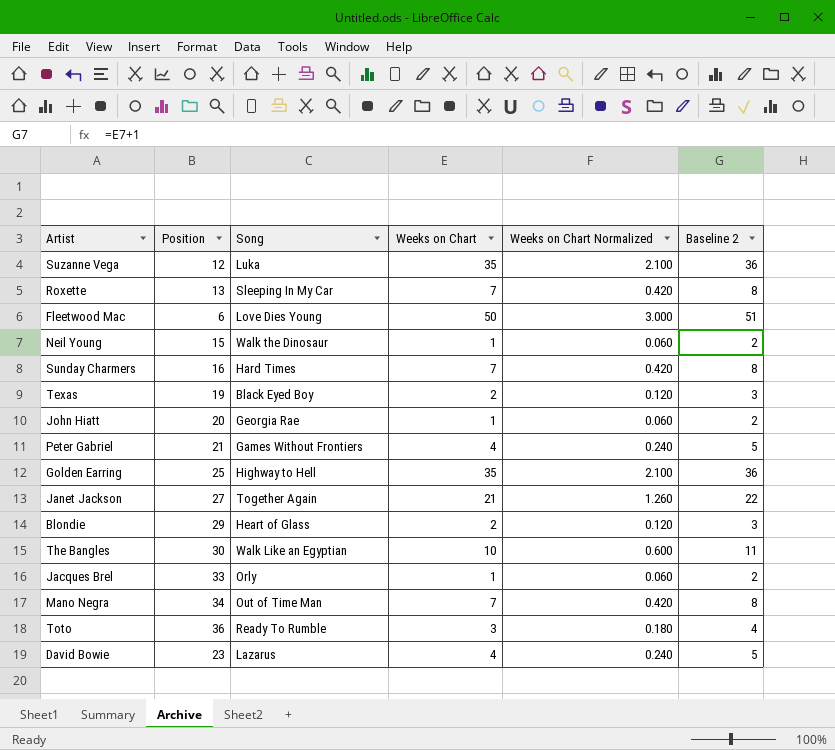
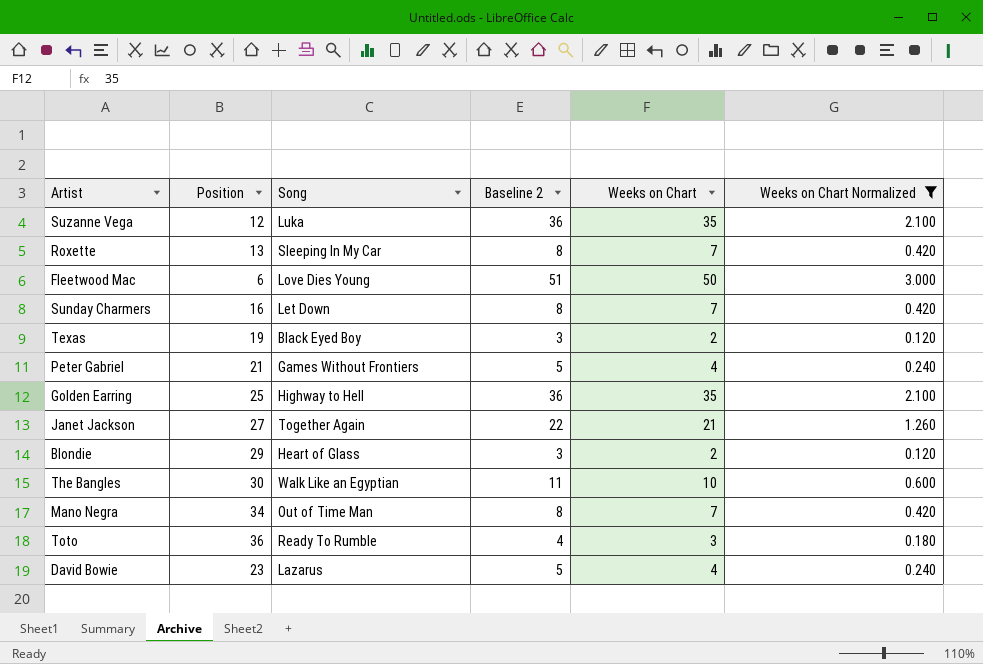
filter: none -> Weeks on Chart Normalized != 0.060
column Baseline 2 | position: 6 -> 4
Sunday Charmers | Song: Hard Times -> Let Down

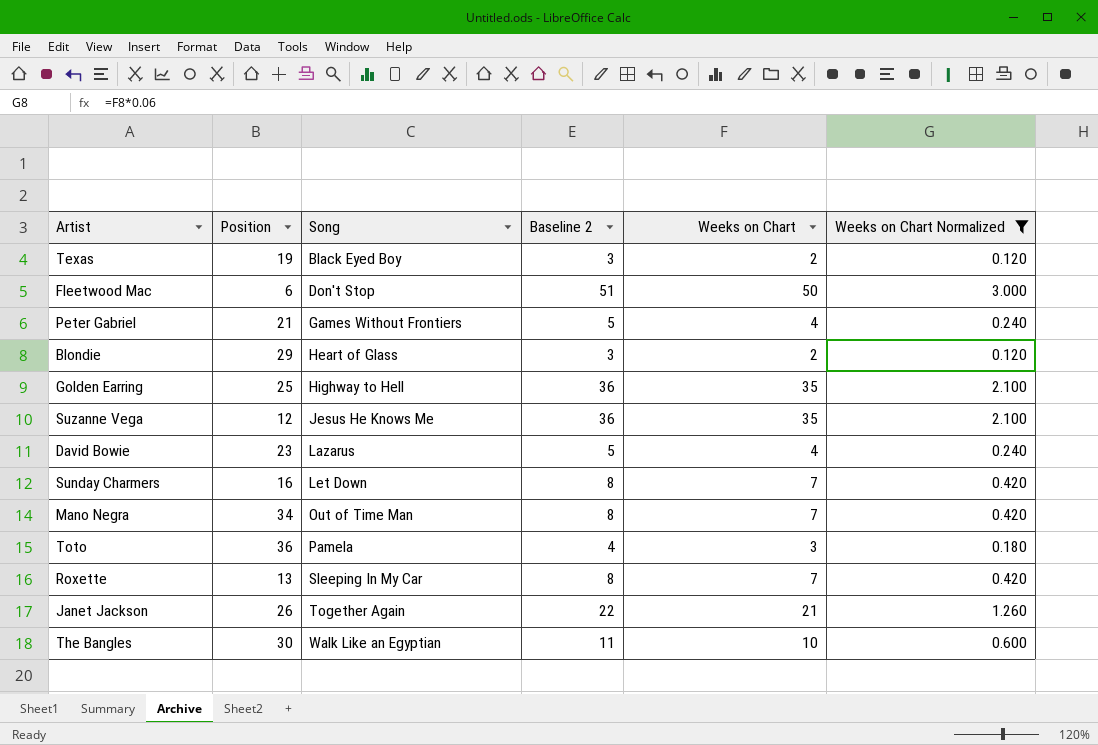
row order: none -> Song ascending
Fleetwood Mac | Song: Love Dies Young -> Don't Stop
Suzanne Vega | Song: Luka -> Jesus He Knows Me
Toto | Song: Ready To Rumble -> Pamela
Janet Jackson | Position: 27 -> 26

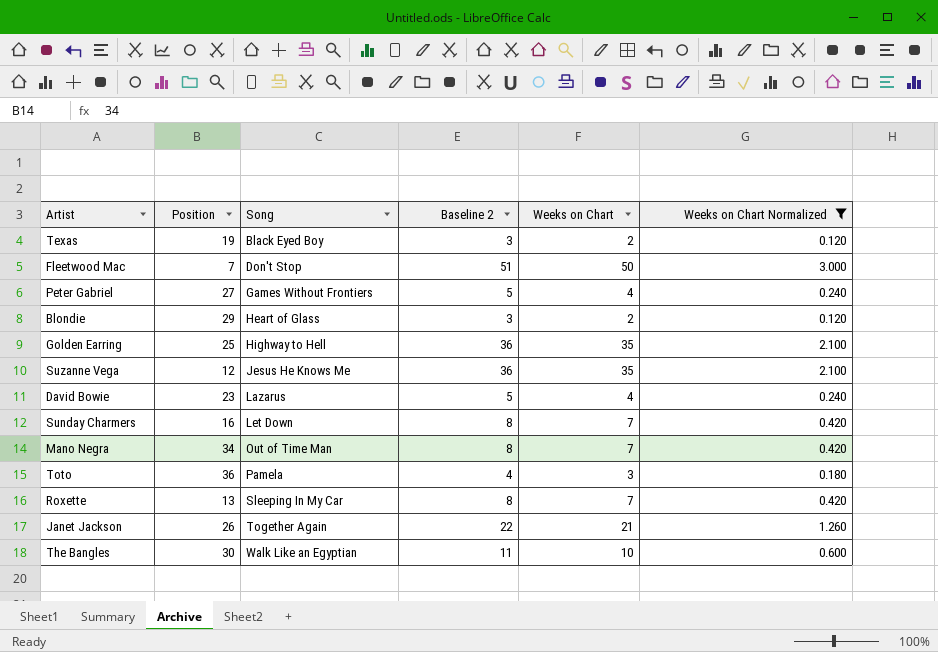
Fleetwood Mac | Position: 6 -> 7
Peter Gabriel | Position: 21 -> 27

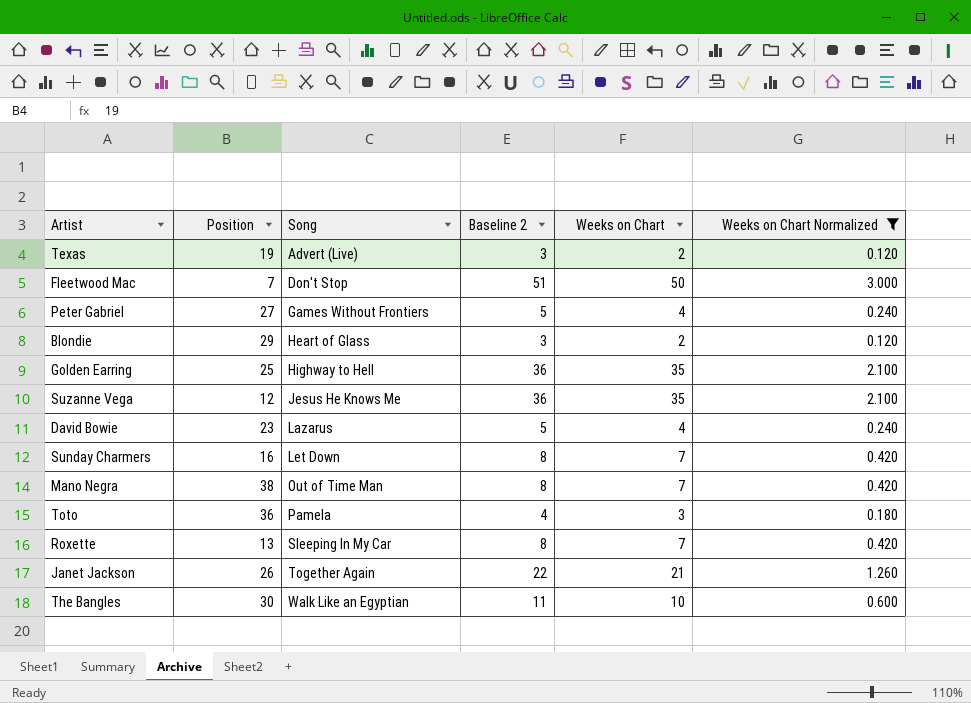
Texas | Song: Black Eyed Boy -> Advert (Live)
Mano Negra | Position: 34 -> 38

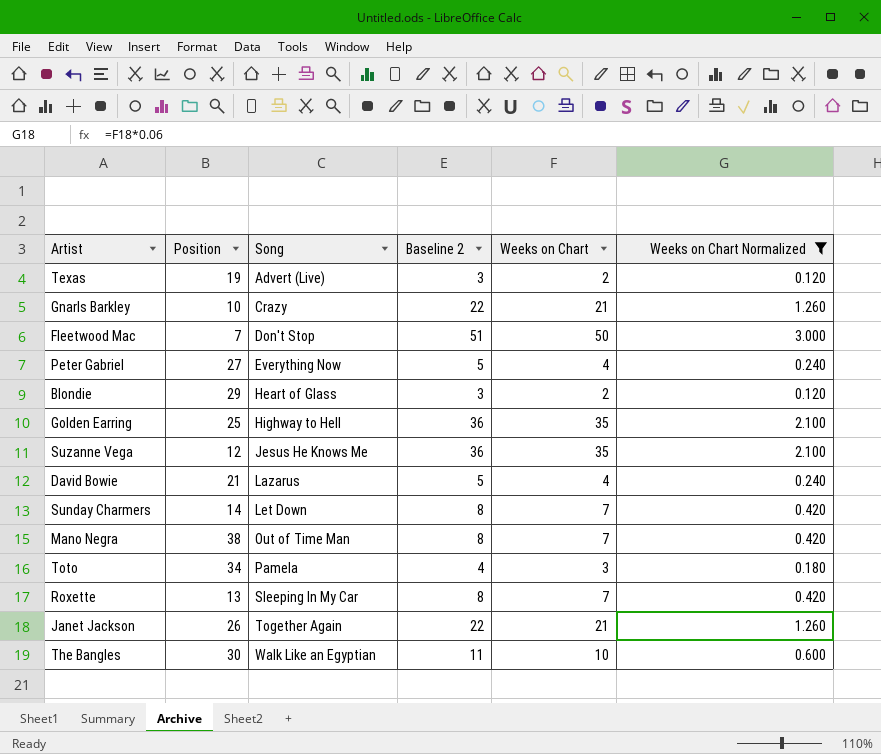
row Gnarls Barkley: none -> 10 | Crazy | 22 | 21 | 1.260
Peter Gabriel | Song: Games Without Frontiers -> Everything Now
David Bowie | Position: 23 -> 21
Sunday Charmers | Position: 16 -> 14
Toto | Position: 36 -> 34

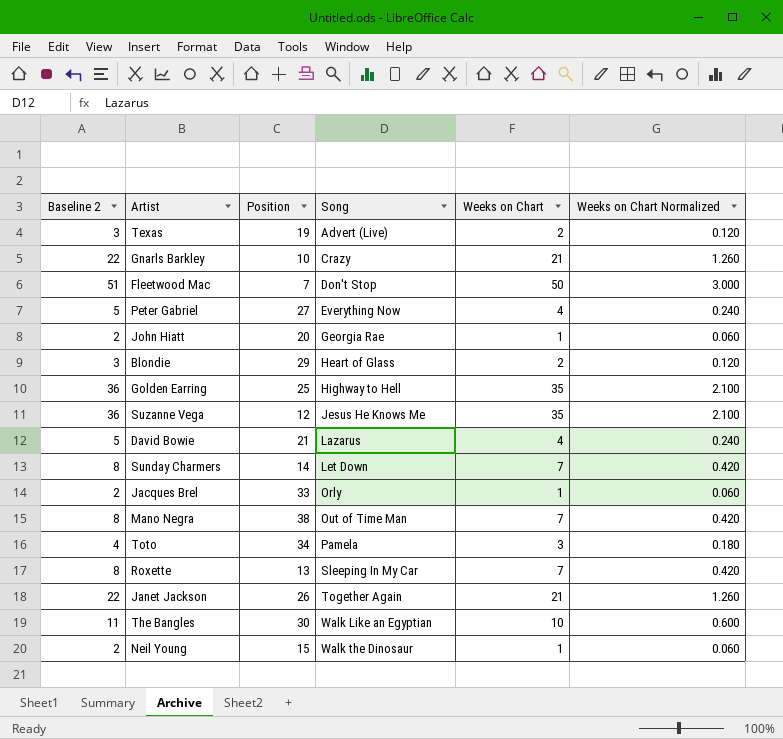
filter: Weeks on Chart Normalized != 0.060 -> none
column Baseline 2 | position: 4 -> 1

